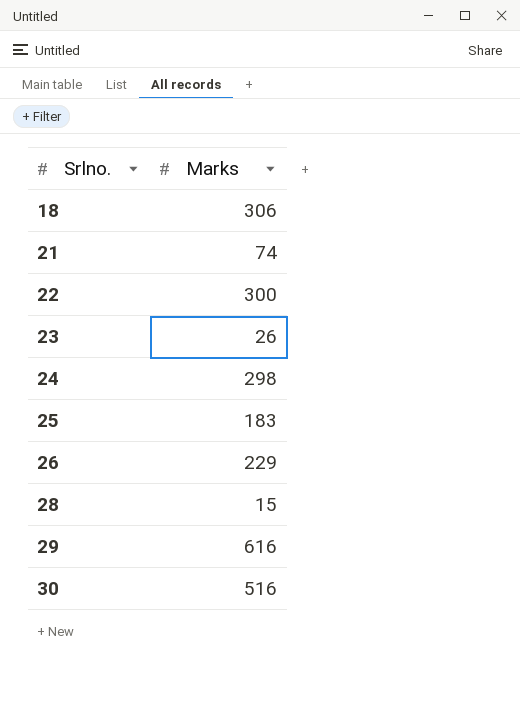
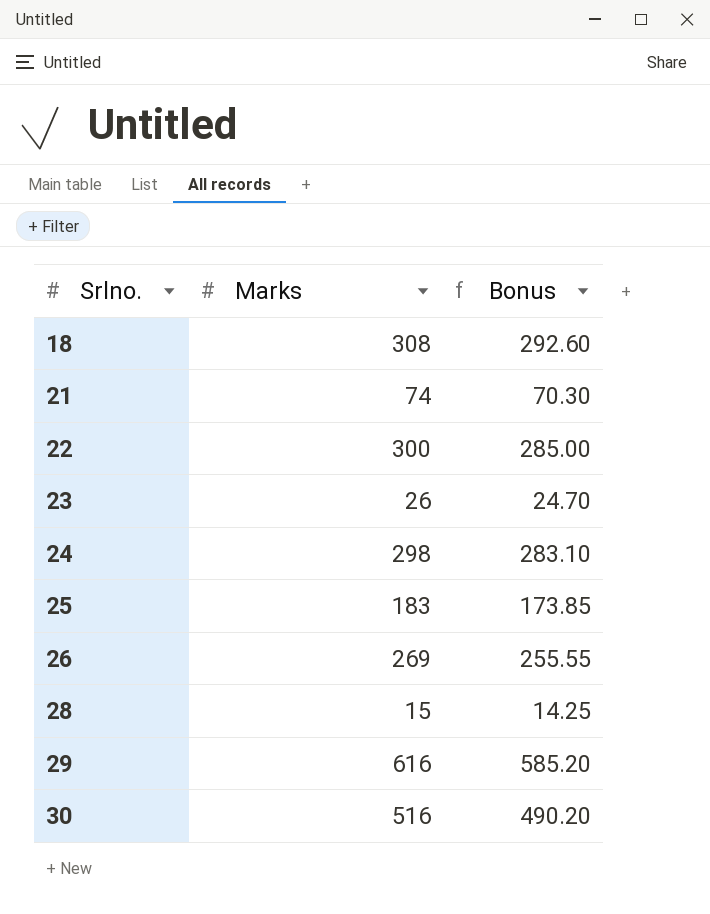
column Bonus | formula: none -> [Marks] * 0.95
18 | Marks: 306 -> 308
26 | Marks: 229 -> 269

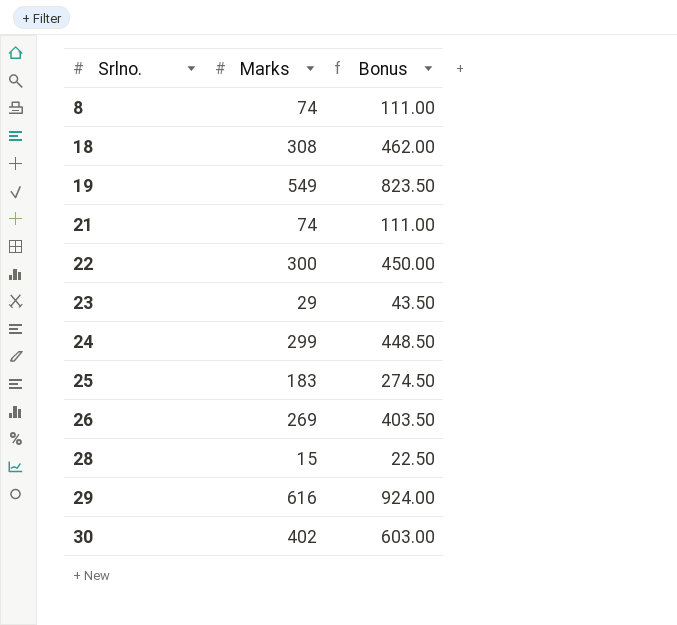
column Bonus | formula: [Marks] * 0.95 -> [Marks] * 1.5
row 8: none -> 74 | 111.00
row 19: none -> 549 | 823.50
23 | Marks: 26 -> 29
24 | Marks: 298 -> 299
30 | Marks: 516 -> 402

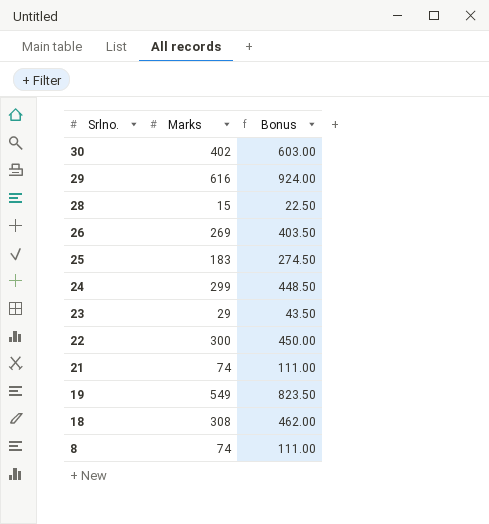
row order: Srlno. ascending -> Srlno. descending

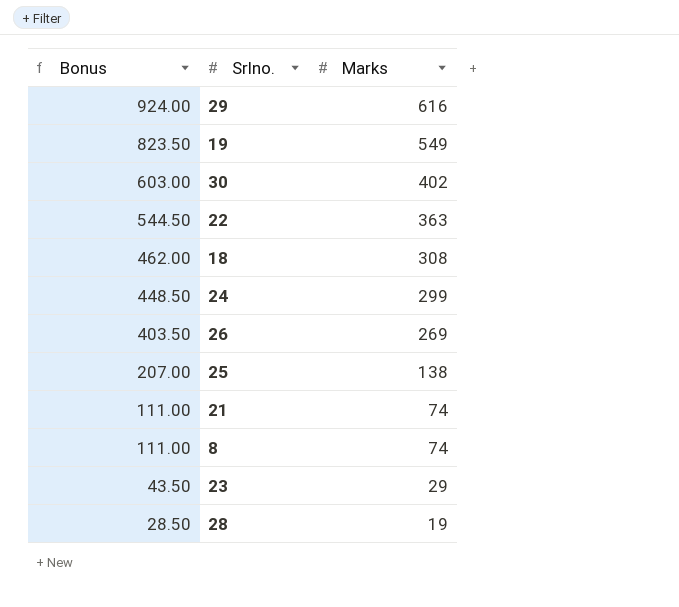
row order: Srlno. descending -> Bonus descending
column Bonus | position: 3 -> 1
22 | Bonus: 450.00 -> 544.50
22 | Marks: 300 -> 363
25 | Bonus: 274.50 -> 207.00
25 | Marks: 183 -> 138
28 | Bonus: 22.50 -> 28.50
28 | Marks: 15 -> 19

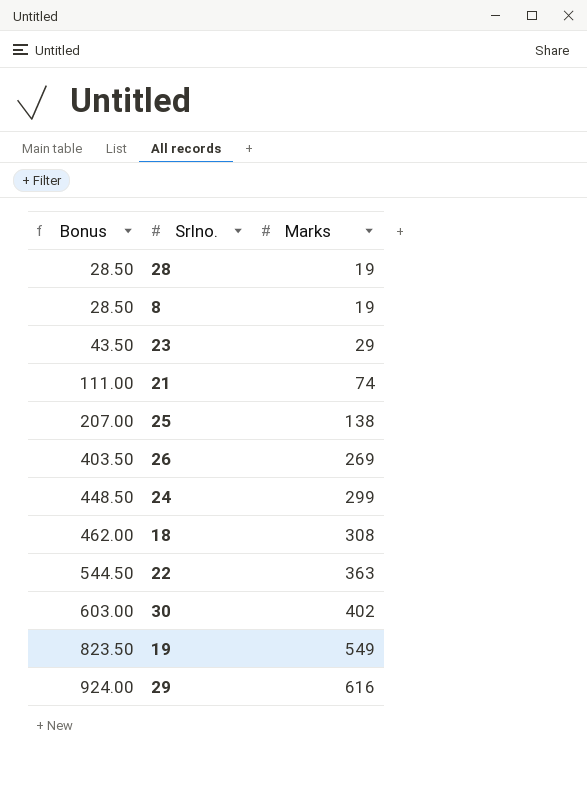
row order: Bonus descending -> Bonus ascending
8 | Bonus: 111.00 -> 28.50
8 | Marks: 74 -> 19

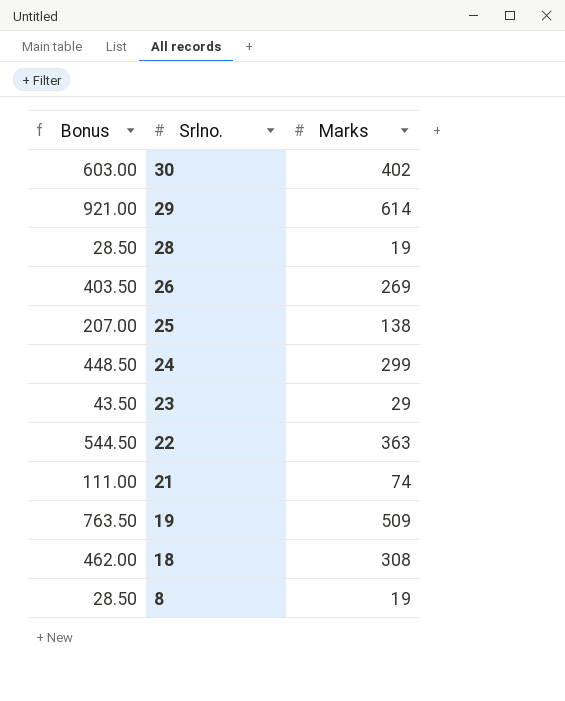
row order: Bonus ascending -> Srlno. descending
29 | Bonus: 924.00 -> 921.00
29 | Marks: 616 -> 614
19 | Bonus: 823.50 -> 763.50
19 | Marks: 549 -> 509

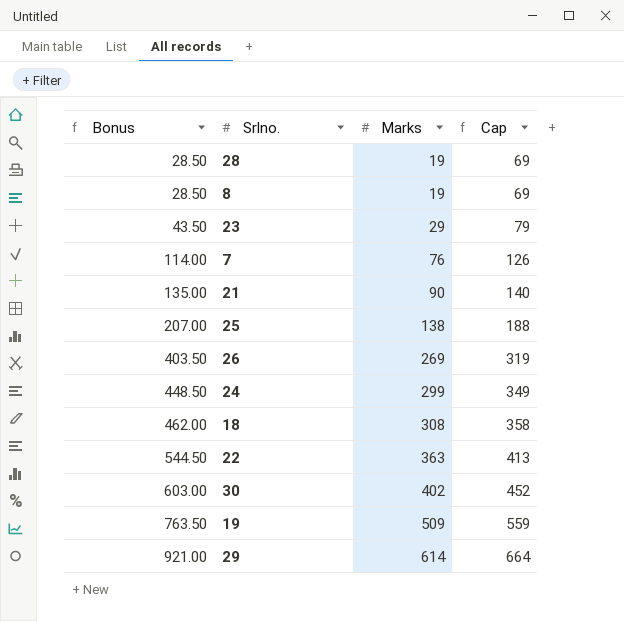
row order: Srlno. descending -> Bonus ascending
column Cap | formula: none -> [Marks] + 50
row 7: none -> 114.00 | 76 | 126
21 | Bonus: 111.00 -> 135.00
21 | Marks: 74 -> 90

